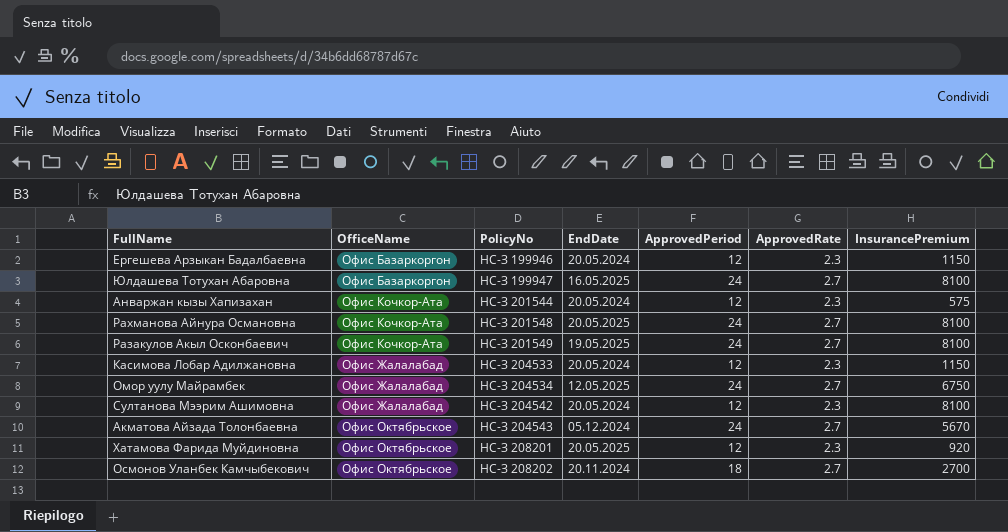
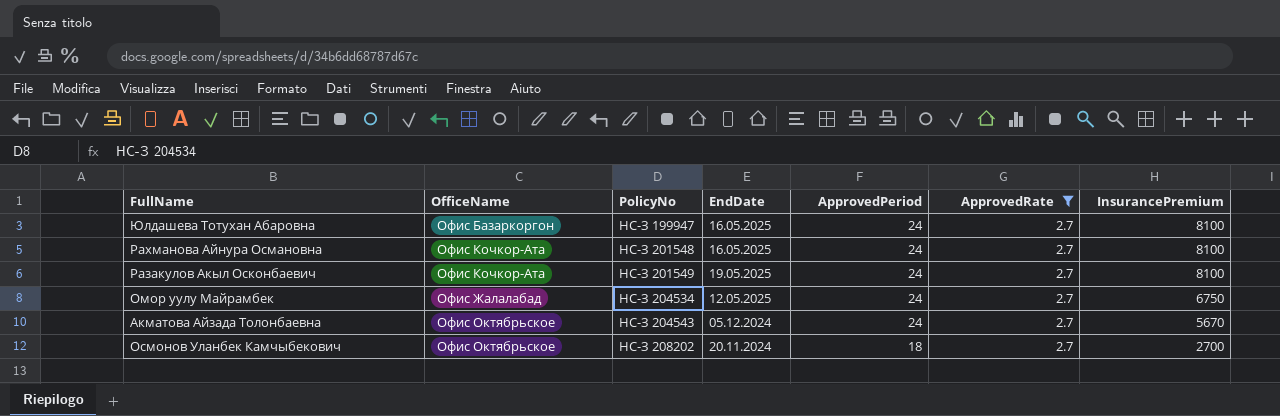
filter: none -> ApprovedRate = 2.7
Рахманова Айнура Османовна | EndDate: 20.05.2025 -> 16.05.2025

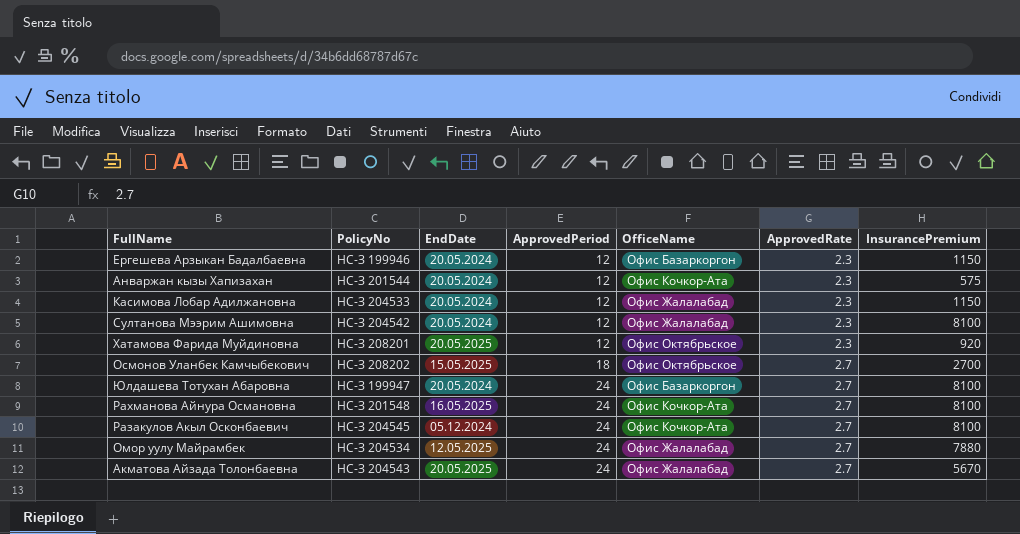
filter: ApprovedRate = 2.7 -> none
row order: PolicyNo ascending -> ApprovedPeriod ascending
column OfficeName | position: 2 -> 5
Осмонов Уланбек Камчыбекович | EndDate: 20.11.2024 -> 15.05.2025
Юлдашева Тотухан Абаровна | EndDate: 16.05.2025 -> 20.05.2024
Разакулов Акыл Осконбаевич | PolicyNo: НС-З 201549 -> НС-З 204545
Разакулов Акыл Осконбаевич | EndDate: 19.05.2025 -> 05.12.2024
Омор уулу Майрамбек | InsurancePremium: 6750 -> 7880
Акматова Айзада Толонбаевна | EndDate: 05.12.2024 -> 20.05.2025
Акматова Айзада Толонбаевна | OfficeName: Офис Октябрьское -> Офис Жалалабад

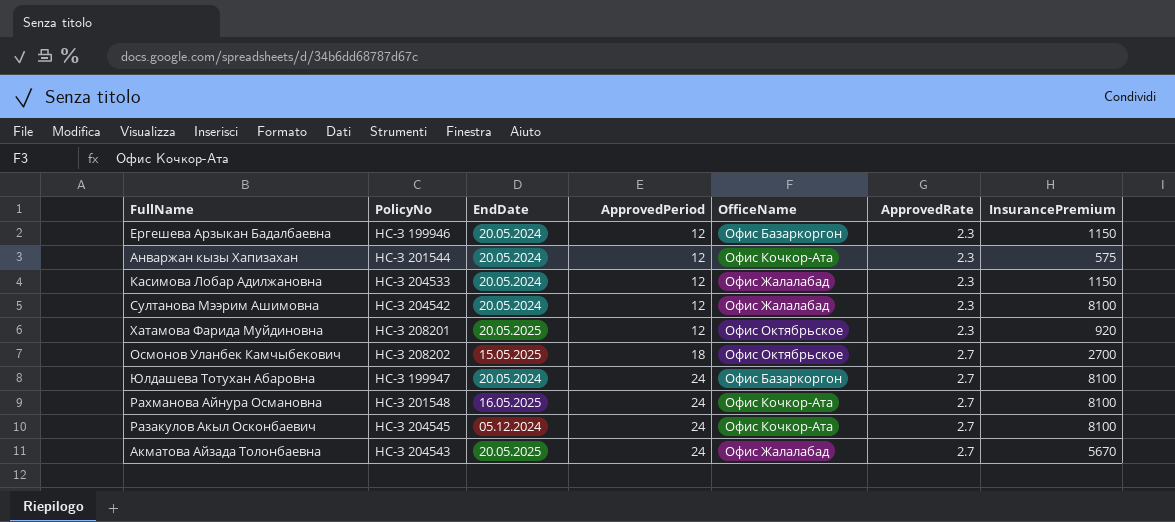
row Омор уулу Майрамбек: НС-З 204534 | 12.05.2025 | 24 | Офис Жалалабад | 2.7 | 7880 -> none

